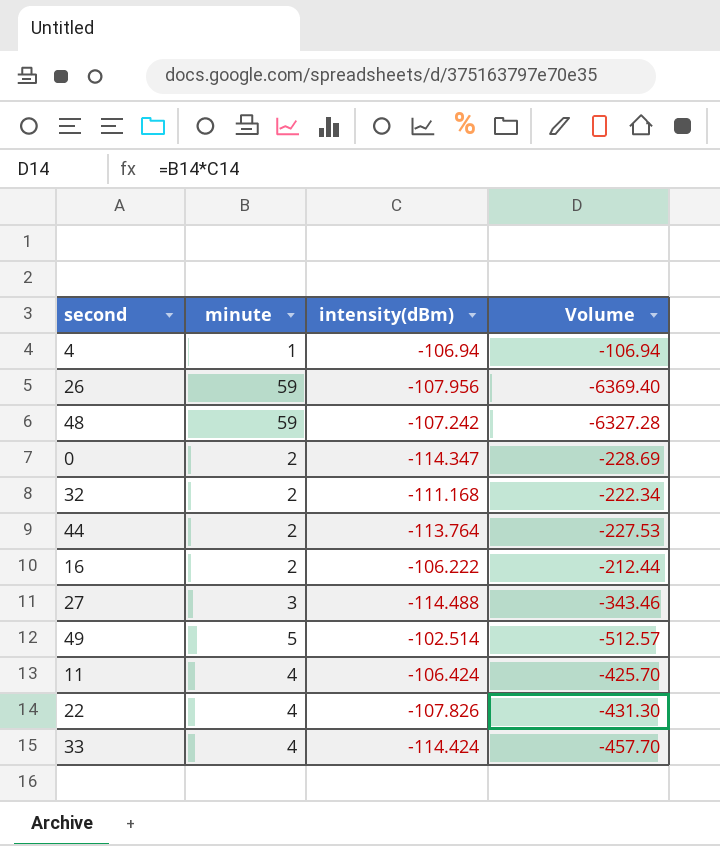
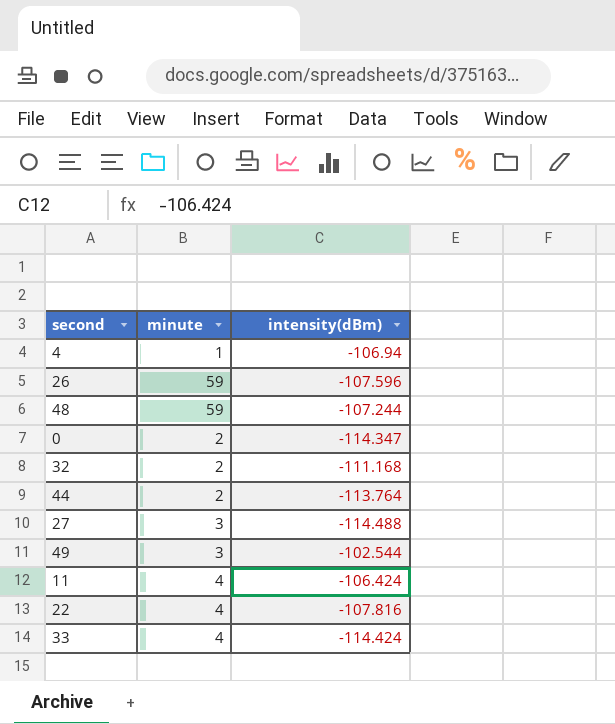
column Volume | formula: [minute] * [intensity(dBm)] -> none
row 16: 2 | -106.222 | -212.44 -> none
26 | intensity(dBm): -107.956 -> -107.596
48 | intensity(dBm): -107.242 -> -107.244
49 | minute: 5 -> 3
49 | intensity(dBm): -102.514 -> -102.544
22 | intensity(dBm): -107.826 -> -107.816

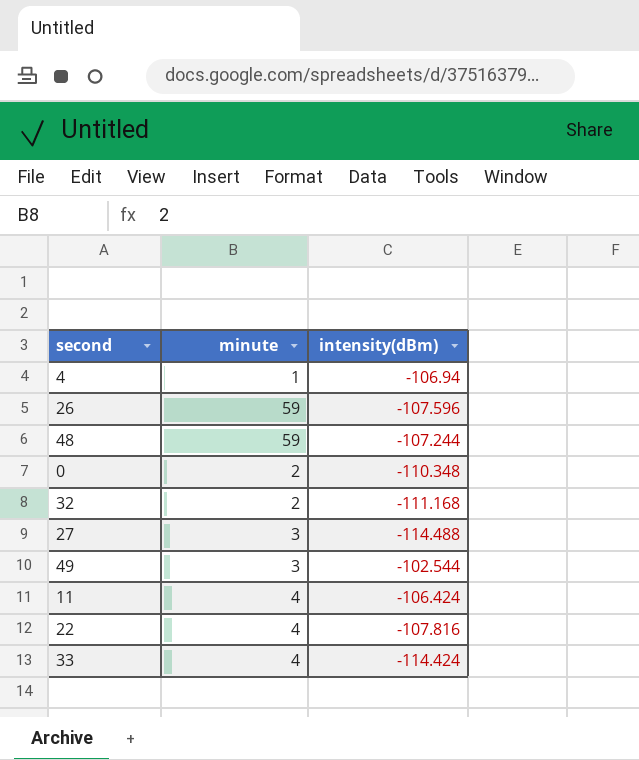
row 44: 2 | -113.764 -> none
0 | intensity(dBm): -114.347 -> -110.348

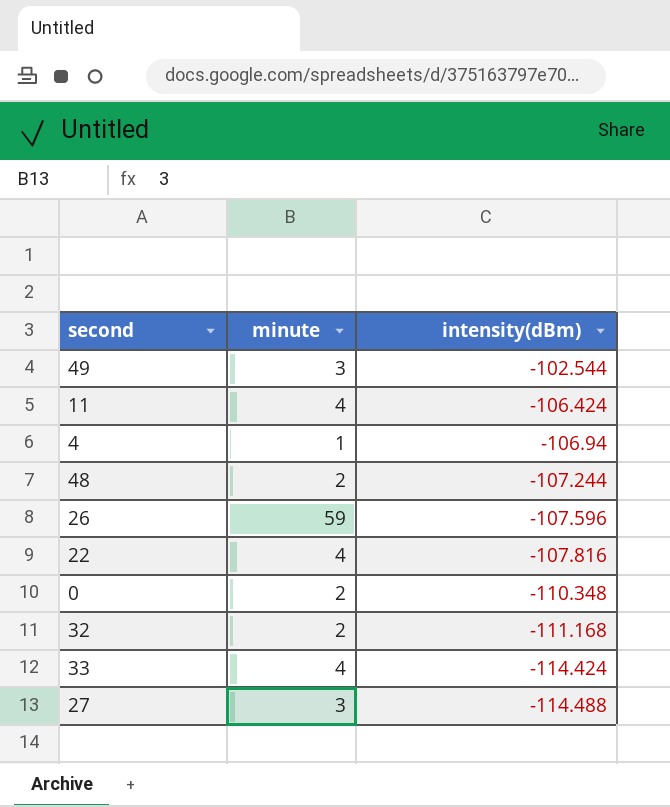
row order: none -> intensity(dBm) descending
48 | minute: 59 -> 2

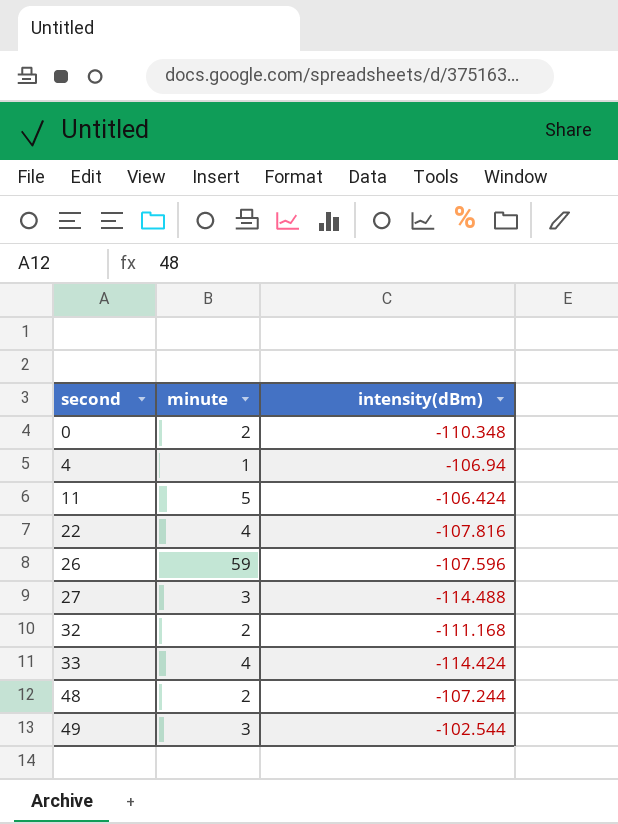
row order: intensity(dBm) descending -> second ascending
11 | minute: 4 -> 5

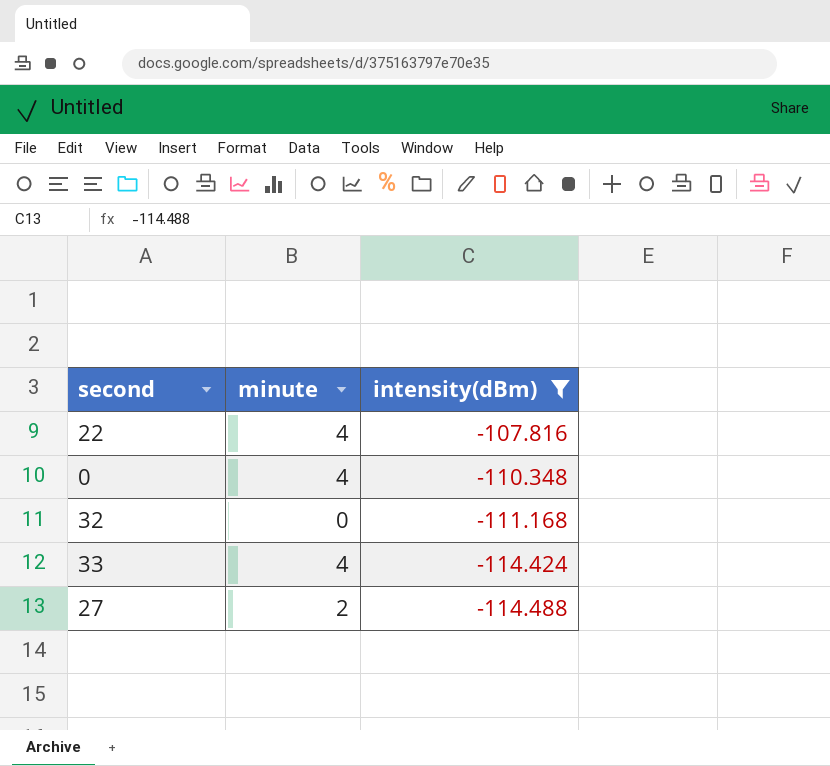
filter: none -> intensity(dBm) <= -107.816
row order: second ascending -> intensity(dBm) descending
0 | minute: 2 -> 4
32 | minute: 2 -> 0
27 | minute: 3 -> 2

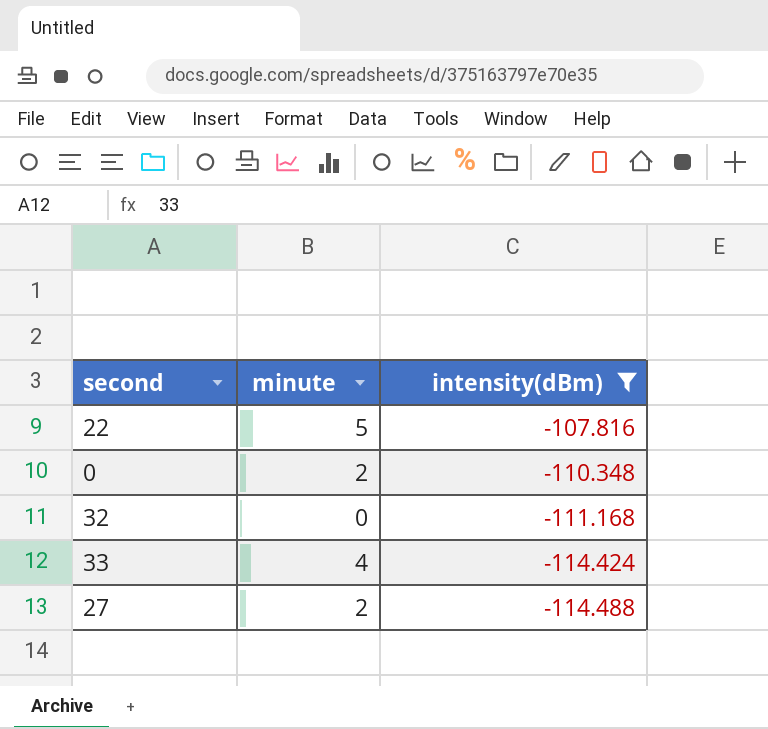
22 | minute: 4 -> 5
0 | minute: 4 -> 2

